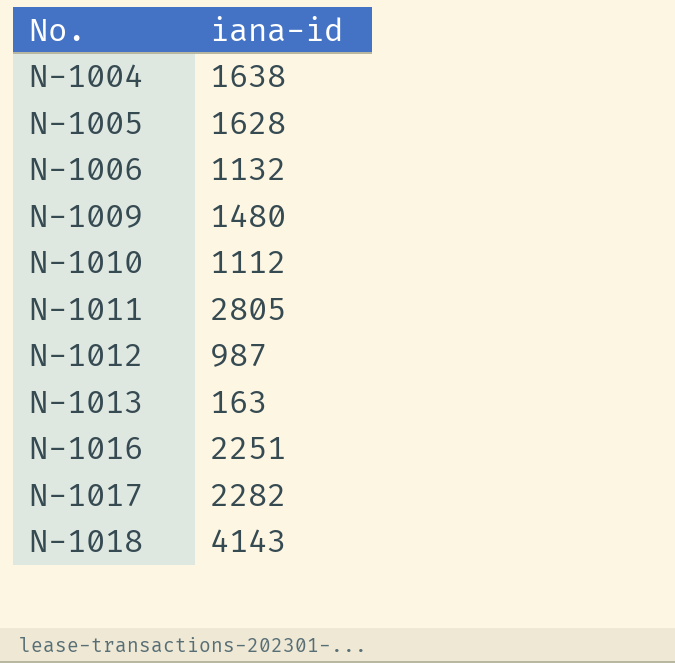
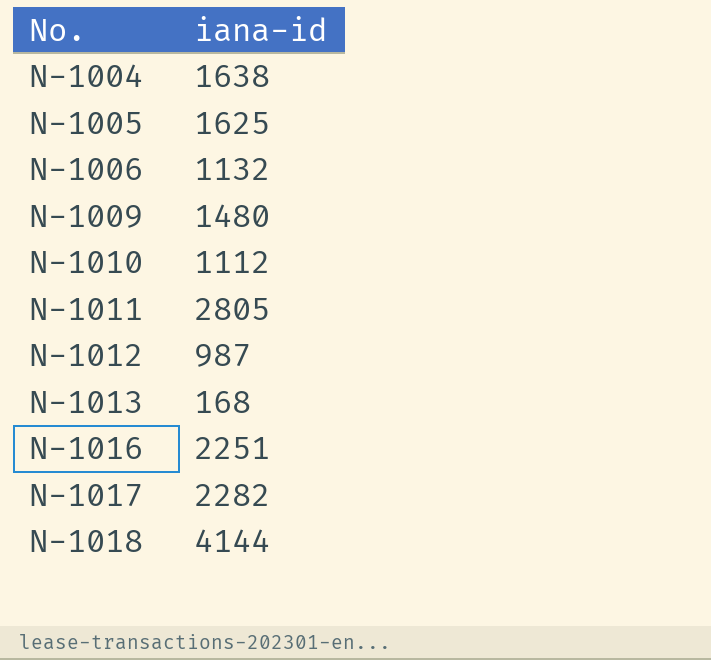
N-1005 | iana-id: 1628 -> 1625
N-1013 | iana-id: 163 -> 168
N-1018 | iana-id: 4143 -> 4144

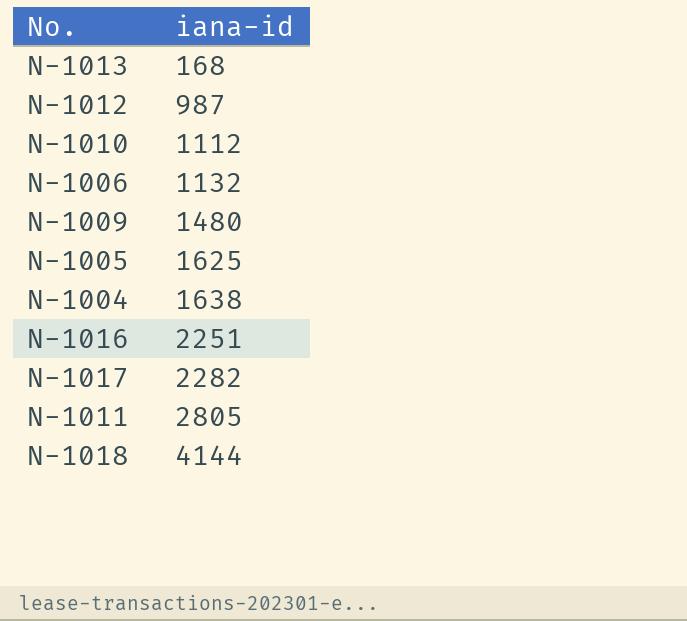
row order: No. ascending -> iana-id ascending

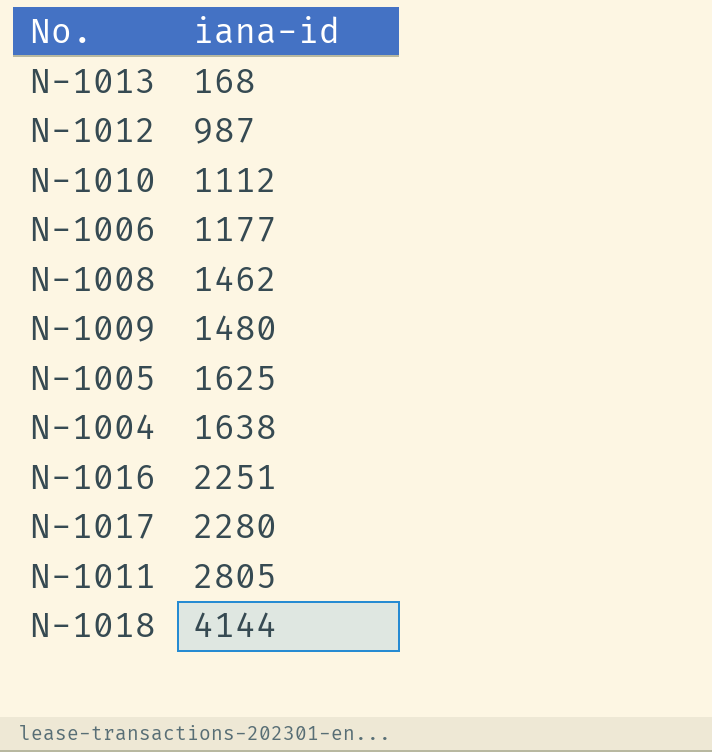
N-1006 | iana-id: 1132 -> 1177
row N-1008: none -> 1462
N-1017 | iana-id: 2282 -> 2280

